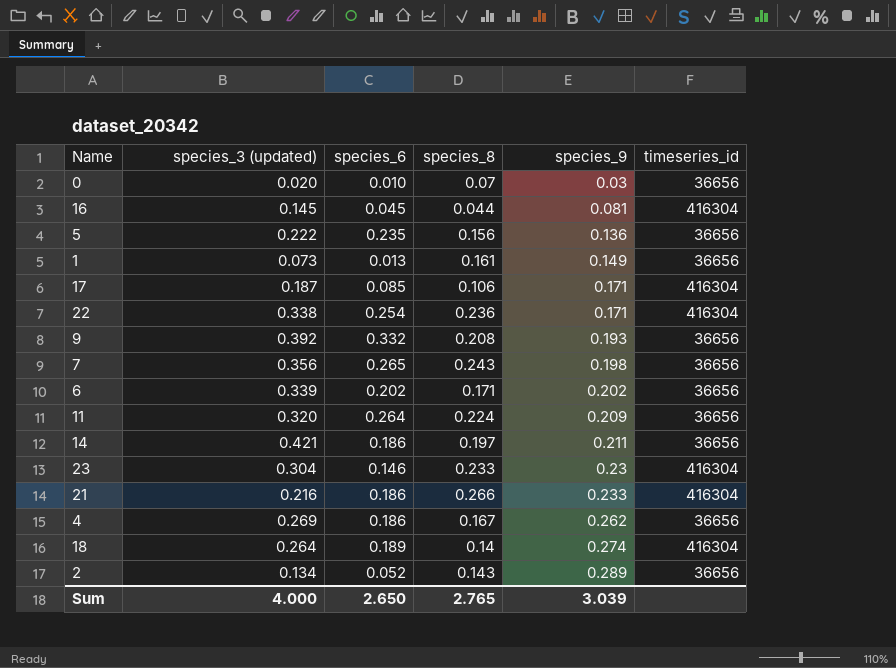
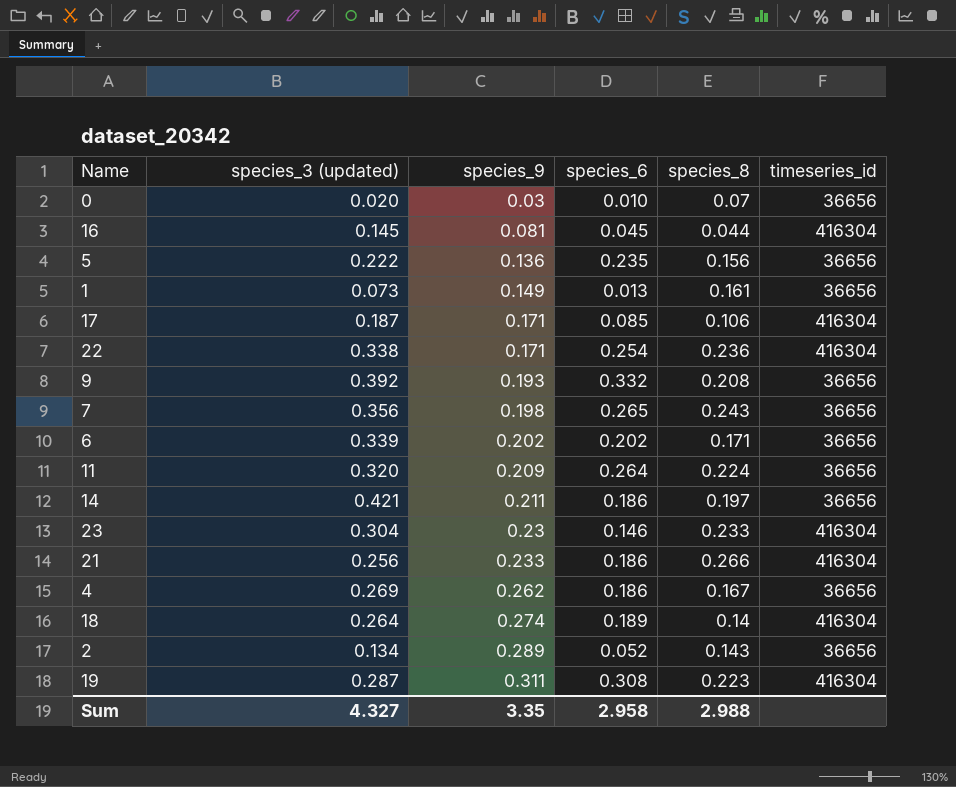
column species_9 | position: 5 -> 3
21 | species_3 (updated): 0.216 -> 0.256
row 19: none -> 0.287 | 0.311 | 0.308 | 0.223 | 416304
Sum | species_3 (updated): 4.000 -> 4.327
Sum | species_9: 3.039 -> 3.35
Sum | species_6: 2.650 -> 2.958
Sum | species_8: 2.765 -> 2.988

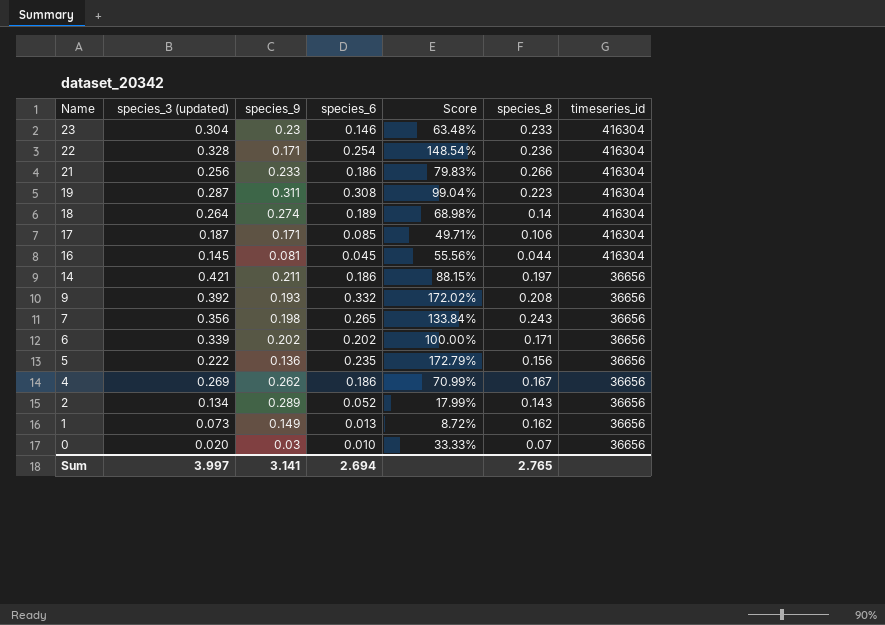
row order: species_9 ascending -> Name descending
column Score | formula: none -> [species_6] / [species_9]
row 11: 0.320 | 0.209 | 0.264 | 0.224 | 36656 -> none
22 | species_3 (updated): 0.338 -> 0.328
1 | species_8: 0.161 -> 0.162
Sum | species_3 (updated): 4.327 -> 3.997
Sum | species_9: 3.35 -> 3.141
Sum | species_6: 2.958 -> 2.694
Sum | species_8: 2.988 -> 2.765

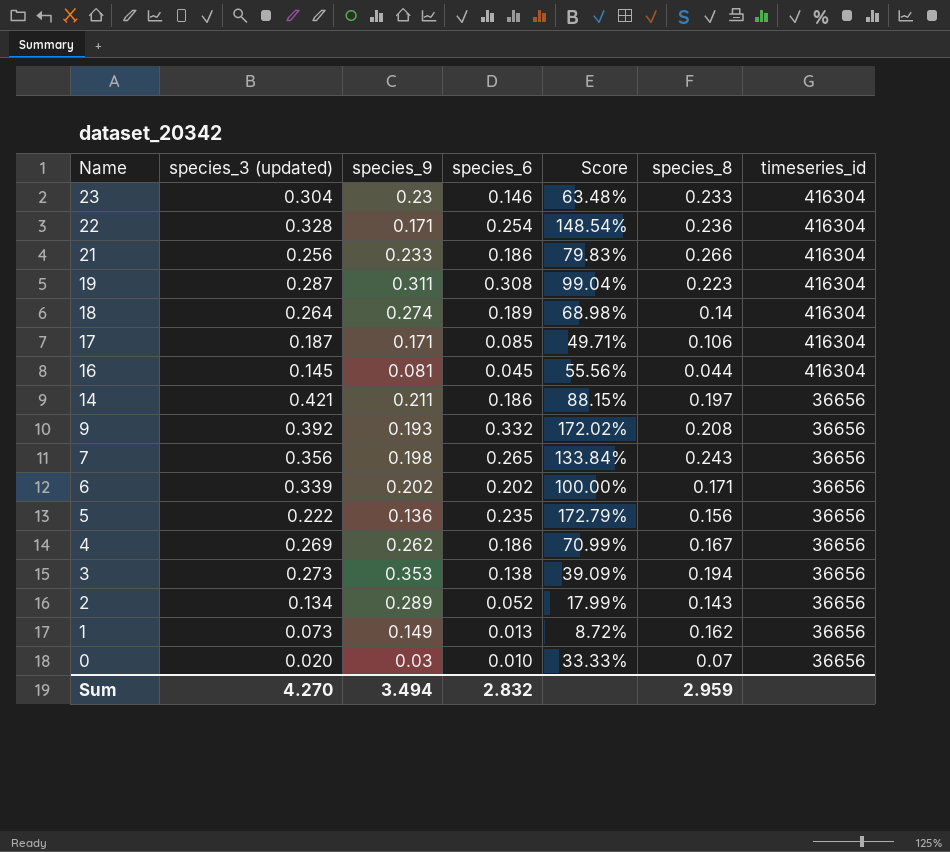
row 3: none -> 0.273 | 0.353 | 0.138 | 39.09% | 0.194 | 36656
Sum | species_3 (updated): 3.997 -> 4.270
Sum | species_9: 3.141 -> 3.494
Sum | species_6: 2.694 -> 2.832
Sum | species_8: 2.765 -> 2.959

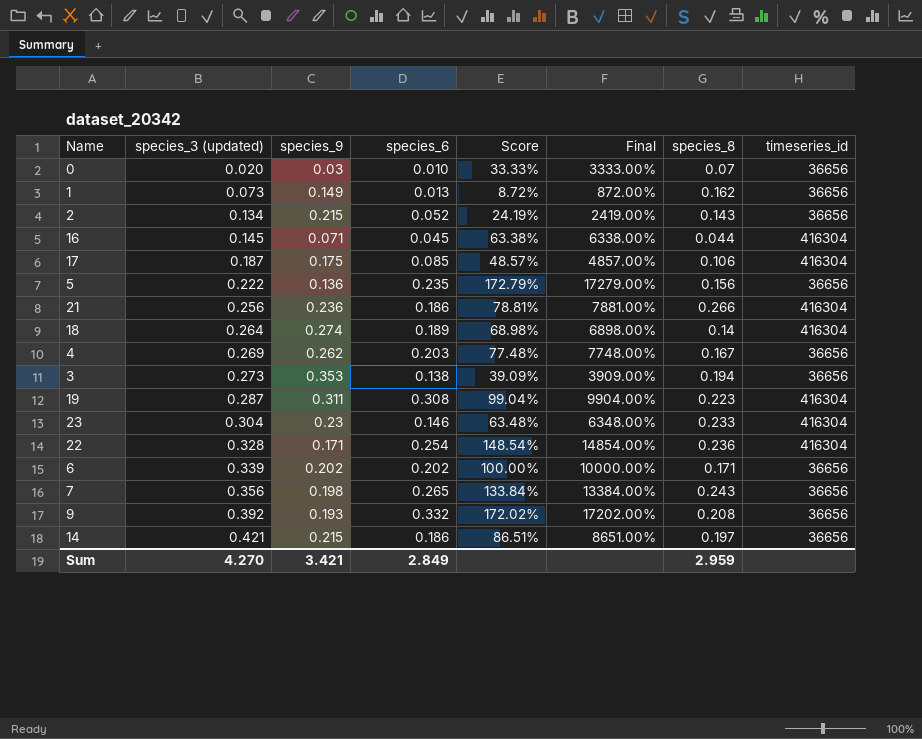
row order: Name descending -> species_3 (updated) ascending
column Final | formula: none -> [Score] * 100
2 | species_9: 0.289 -> 0.215
2 | Score: 17.99% -> 24.19%
16 | species_9: 0.081 -> 0.071
16 | Score: 55.56% -> 63.38%
17 | species_9: 0.171 -> 0.175
17 | Score: 49.71% -> 48.57%
21 | species_9: 0.233 -> 0.236
21 | Score: 79.83% -> 78.81%
4 | species_6: 0.186 -> 0.203
4 | Score: 70.99% -> 77.48%
14 | species_9: 0.211 -> 0.215
14 | Score: 88.15% -> 86.51%
Sum | species_9: 3.494 -> 3.421
Sum | species_6: 2.832 -> 2.849

